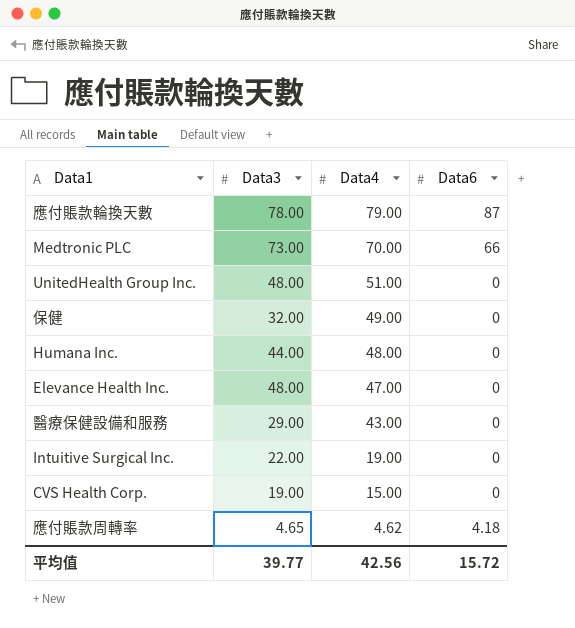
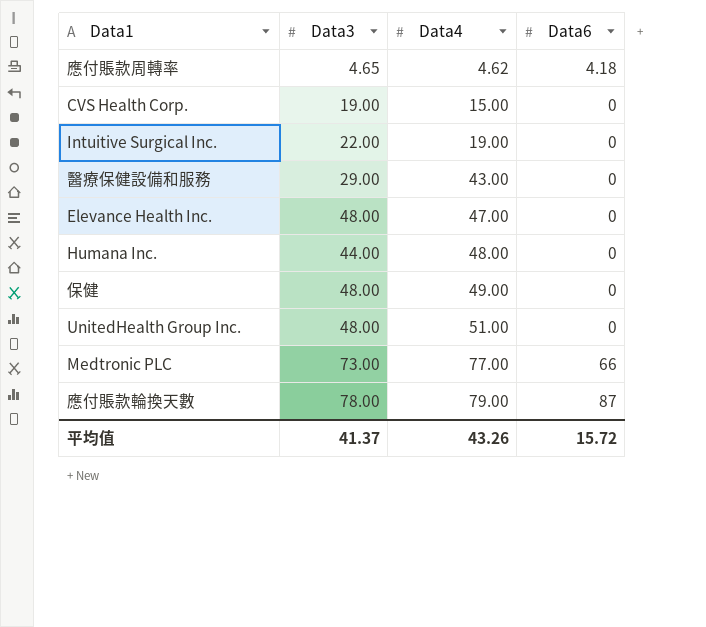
row order: Data4 descending -> Data4 ascending
保健 | Data3: 32.00 -> 48.00
Medtronic PLC | Data4: 70.00 -> 77.00
平均值 | Data3: 39.77 -> 41.37
平均值 | Data4: 42.56 -> 43.26

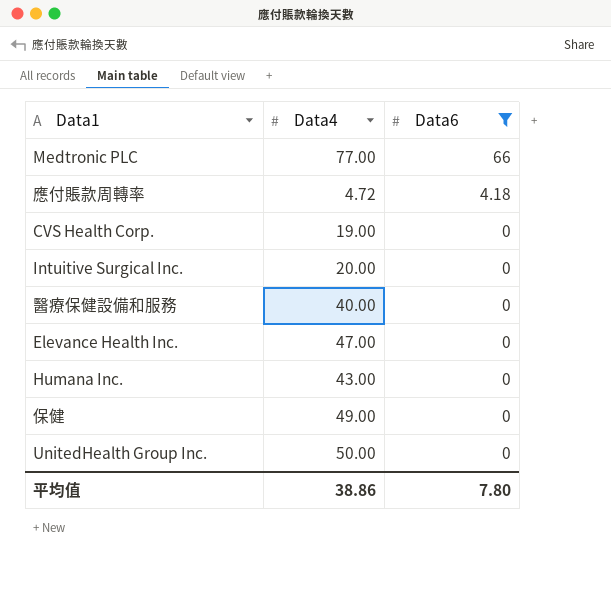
filter: none -> Data6 != 87
row order: Data4 ascending -> Data6 descending
column Data3 | position: 2 -> none
應付賬款周轉率 | Data4: 4.62 -> 4.72
CVS Health Corp. | Data4: 15.00 -> 19.00
Intuitive Surgical Inc. | Data4: 19.00 -> 20.00
醫療保健設備和服務 | Data4: 43.00 -> 40.00
Humana Inc. | Data4: 48.00 -> 43.00
UnitedHealth Group Inc. | Data4: 51.00 -> 50.00
平均值 | Data4: 43.26 -> 38.86
平均值 | Data6: 15.72 -> 7.80

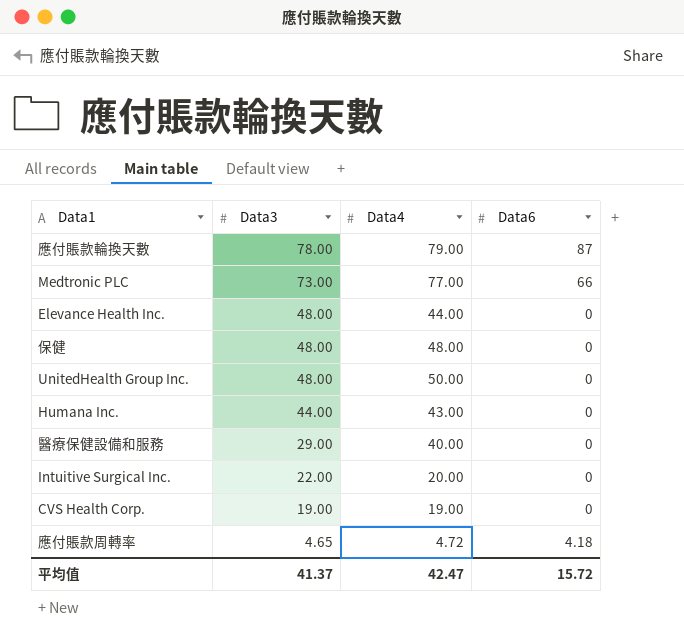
filter: Data6 != 87 -> none
row order: Data6 descending -> Data3 descending
column Data3 | position: none -> 2
Elevance Health Inc. | Data4: 47.00 -> 44.00
保健 | Data4: 49.00 -> 48.00
平均值 | Data4: 38.86 -> 42.47
平均值 | Data6: 7.80 -> 15.72

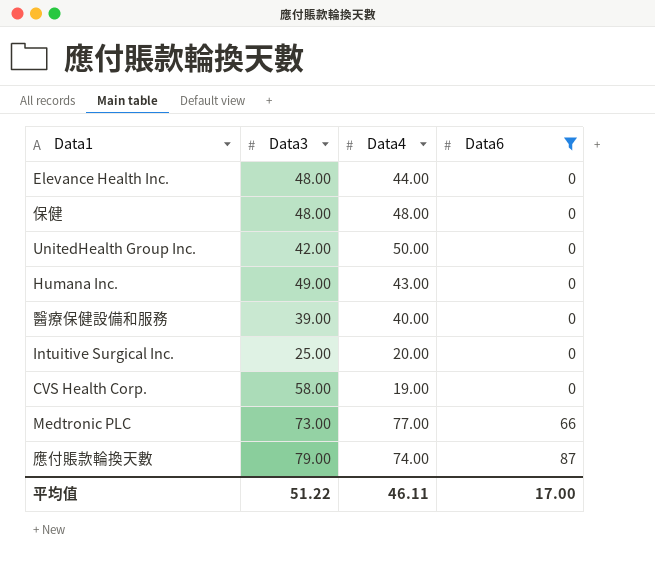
filter: none -> Data6 != 4.18
row order: Data3 descending -> Data6 ascending
UnitedHealth Group Inc. | Data3: 48.00 -> 42.00
Humana Inc. | Data3: 44.00 -> 49.00
醫療保健設備和服務 | Data3: 29.00 -> 39.00
Intuitive Surgical Inc. | Data3: 22.00 -> 25.00
CVS Health Corp. | Data3: 19.00 -> 58.00
應付賬款輪換天數 | Data3: 78.00 -> 79.00
應付賬款輪換天數 | Data4: 79.00 -> 74.00
平均值 | Data3: 41.37 -> 51.22
平均值 | Data4: 42.47 -> 46.11
平均值 | Data6: 15.72 -> 17.00

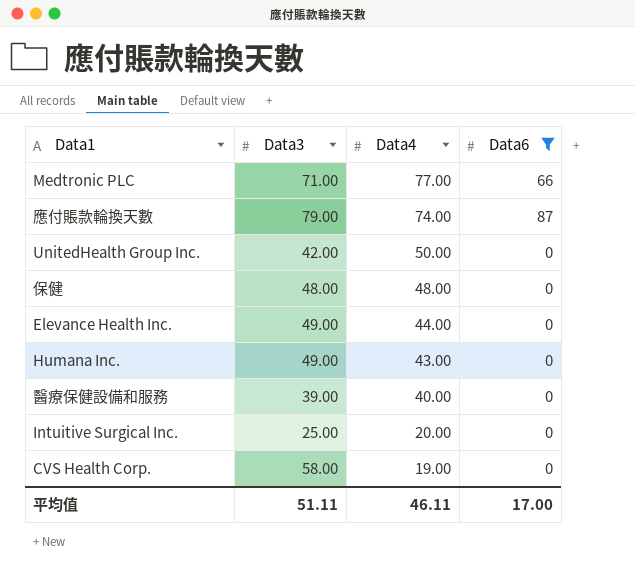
row order: Data6 ascending -> Data4 descending
Medtronic PLC | Data3: 73.00 -> 71.00
Elevance Health Inc. | Data3: 48.00 -> 49.00
平均值 | Data3: 51.22 -> 51.11

